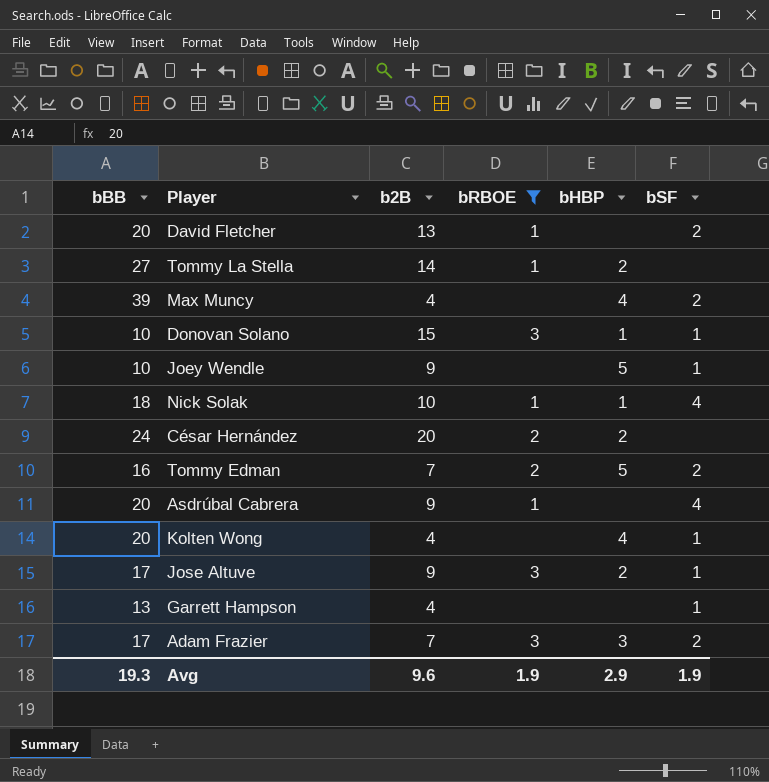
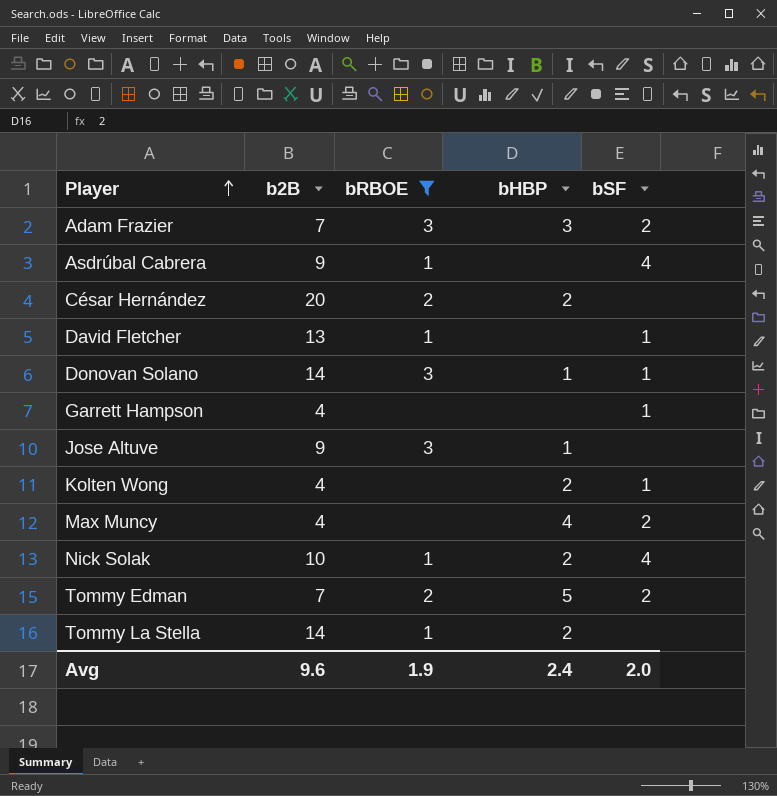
row order: none -> Player ascending
column bBB | position: 1 -> none
row Joey Wendle: 10 | 9 | none | 5 | 1 -> none
David Fletcher | bSF: 2 -> 1
Donovan Solano | b2B: 15 -> 14
Jose Altuve | bHBP: 2 -> 1
Jose Altuve | bSF: 1 -> none
Kolten Wong | bHBP: 4 -> 2
Nick Solak | bHBP: 1 -> 2
Avg | bHBP: 2.9 -> 2.4
Avg | bSF: 1.9 -> 2.0

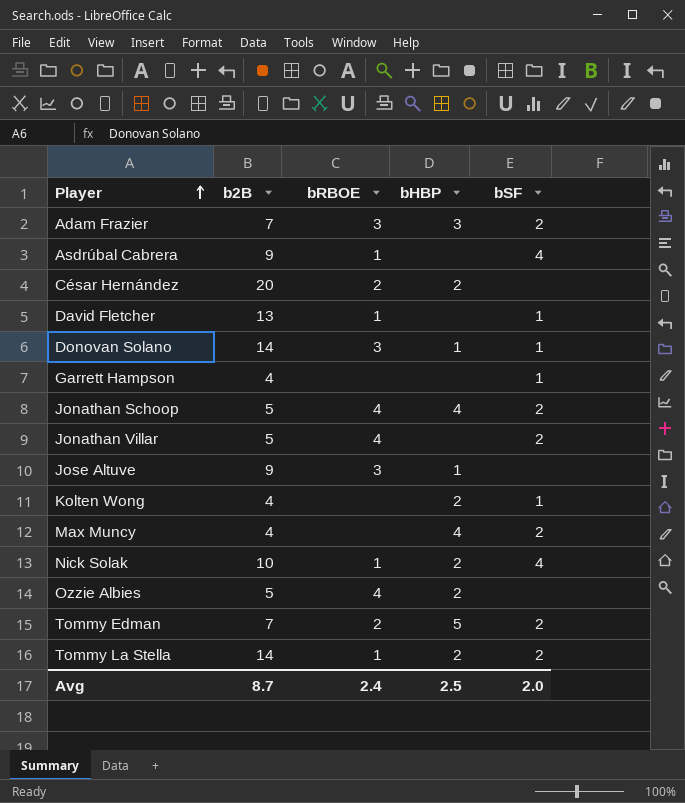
filter: bRBOE != 4 -> none
Tommy La Stella | bSF: none -> 2
Avg | b2B: 9.6 -> 8.7
Avg | bRBOE: 1.9 -> 2.4
Avg | bHBP: 2.4 -> 2.5

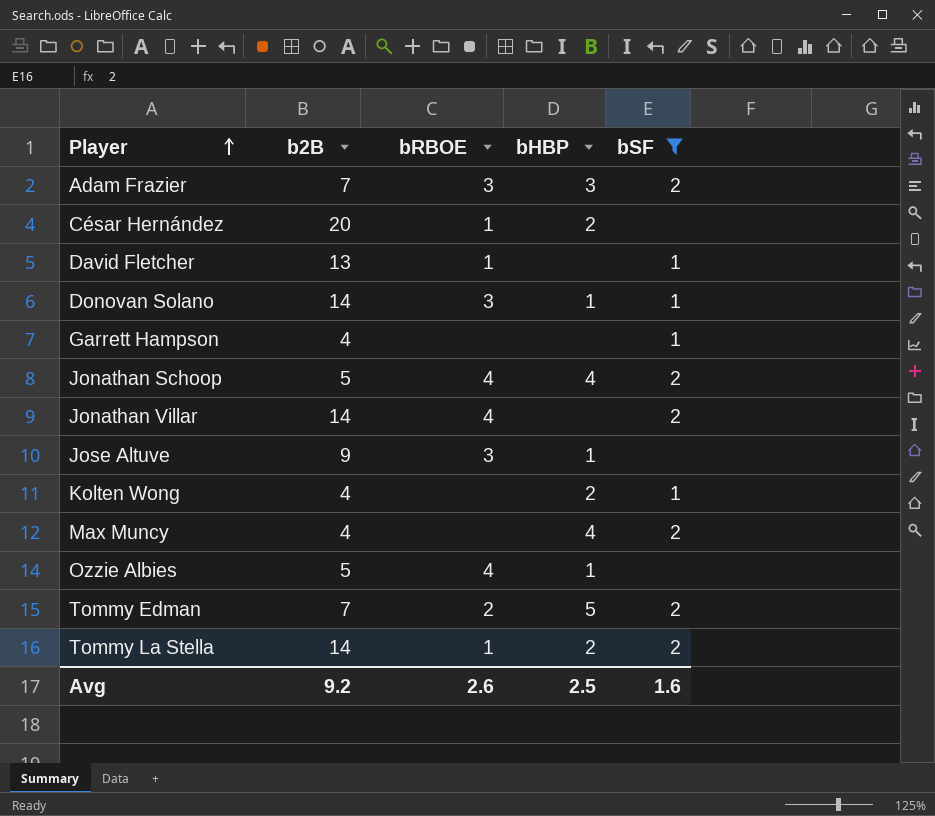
filter: none -> bSF != 4
César Hernández | bRBOE: 2 -> 1
Jonathan Villar | b2B: 5 -> 14
Ozzie Albies | bHBP: 2 -> 1
Avg | b2B: 8.7 -> 9.2
Avg | bRBOE: 2.4 -> 2.6
Avg | bSF: 2.0 -> 1.6

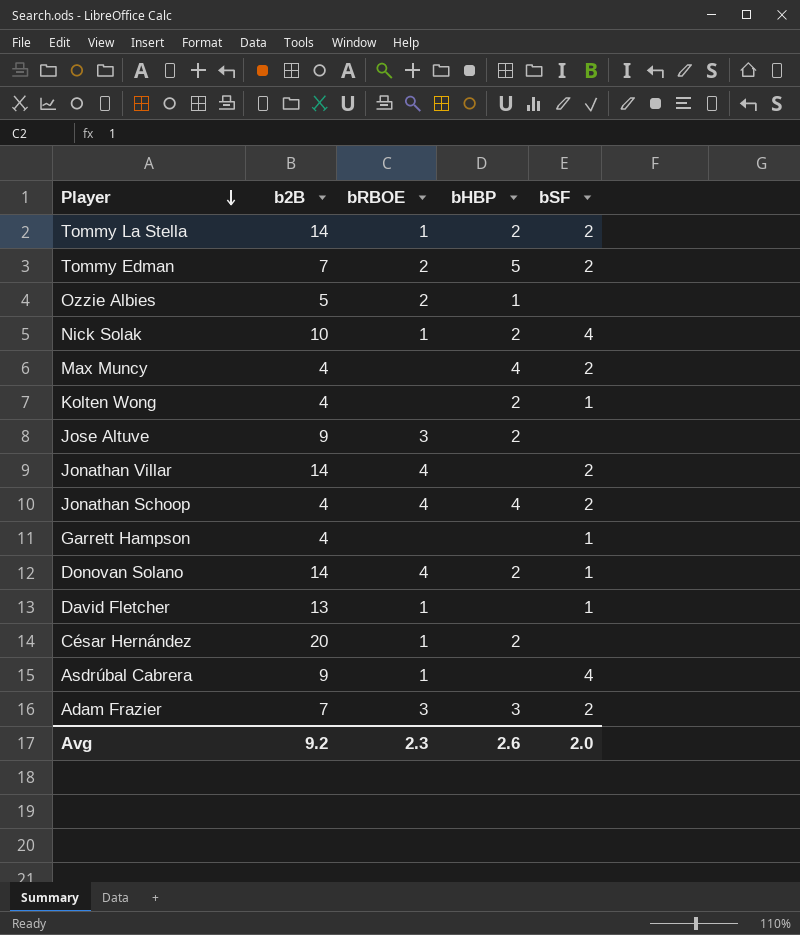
filter: bSF != 4 -> none
row order: Player ascending -> Player descending
Ozzie Albies | bRBOE: 4 -> 2
Jose Altuve | bHBP: 1 -> 2
Jonathan Schoop | b2B: 5 -> 4
Donovan Solano | bRBOE: 3 -> 4
Donovan Solano | bHBP: 1 -> 2
Avg | bRBOE: 2.6 -> 2.3
Avg | bHBP: 2.5 -> 2.6
Avg | bSF: 1.6 -> 2.0

